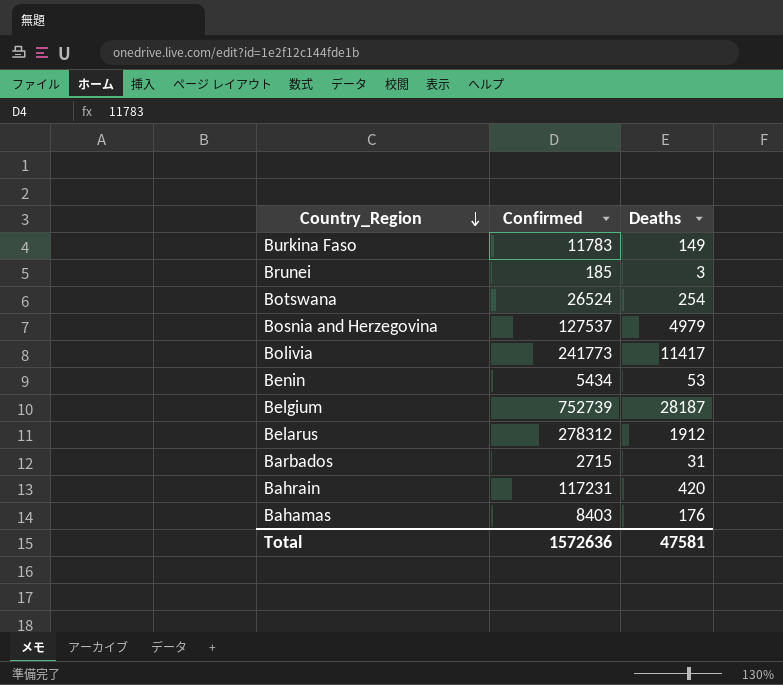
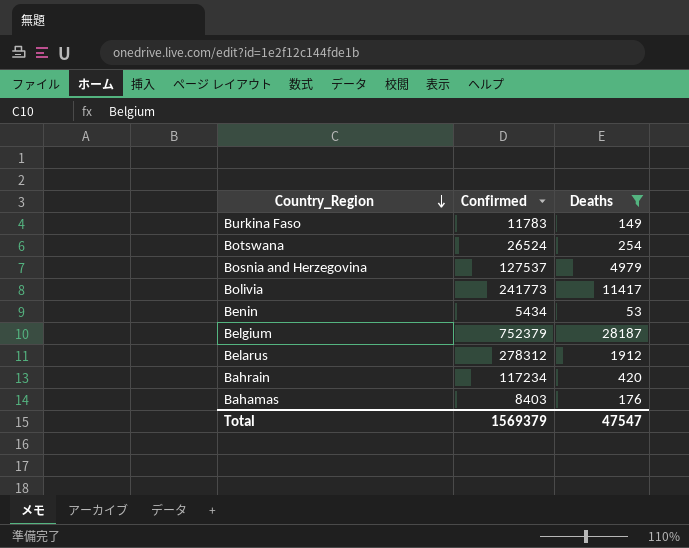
filter: none -> Deaths >= 53
Belgium | Confirmed: 752739 -> 752379
Bahrain | Confirmed: 117231 -> 117234
Total | Confirmed: 1572636 -> 1569379
Total | Deaths: 47581 -> 47547

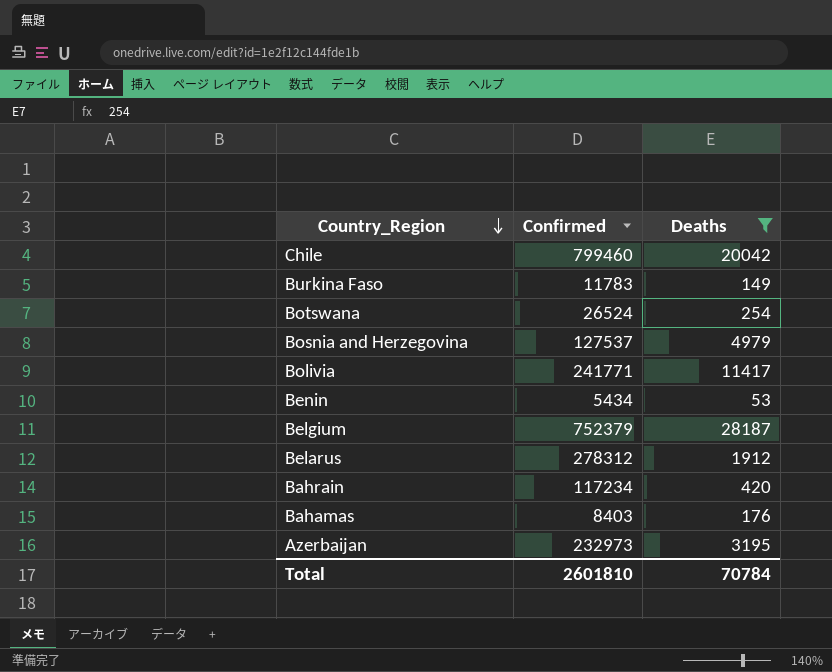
row Chile: none -> 799460 | 20042
Bolivia | Confirmed: 241773 -> 241771
row Azerbaijan: none -> 232973 | 3195
Total | Confirmed: 1569379 -> 2601810
Total | Deaths: 47547 -> 70784

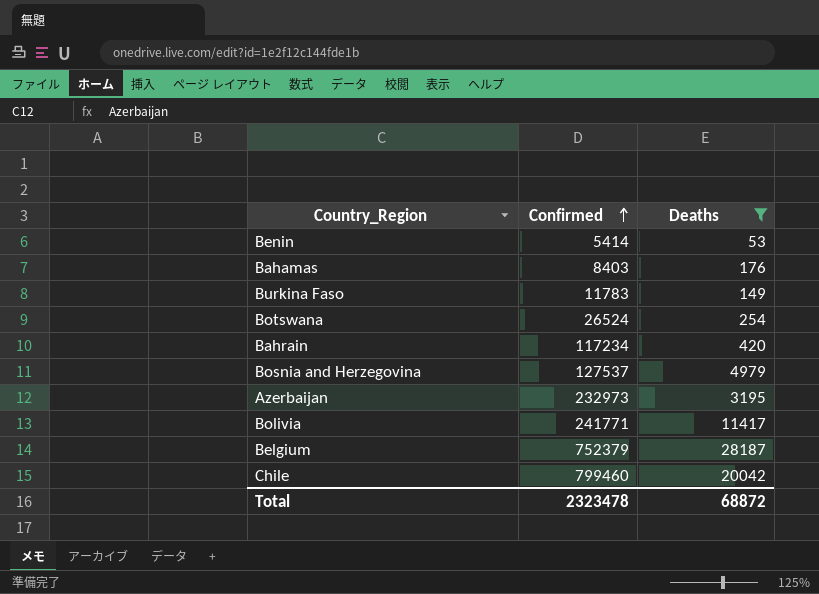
row order: Country_Region descending -> Confirmed ascending
row Belarus: 278312 | 1912 -> none
Benin | Confirmed: 5434 -> 5414
Total | Confirmed: 2601810 -> 2323478
Total | Deaths: 70784 -> 68872

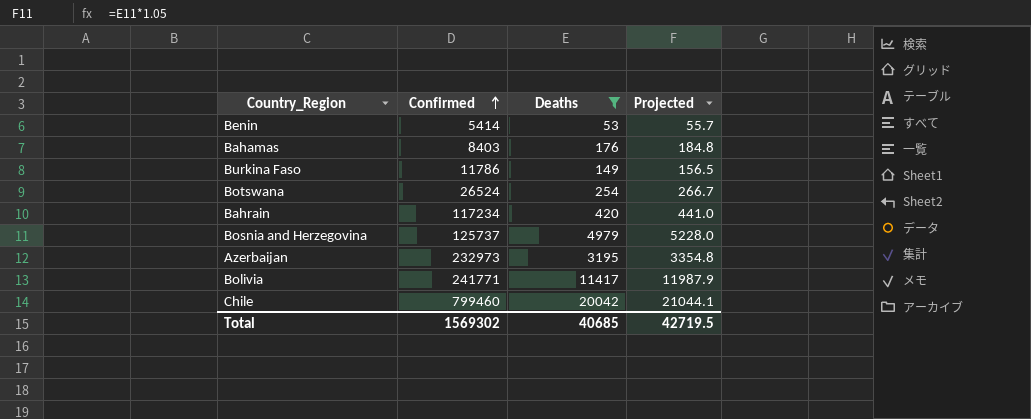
column Projected | formula: none -> [Deaths] * 1.05
row Belgium: 752379 | 28187 -> none
Burkina Faso | Confirmed: 11783 -> 11786
Bosnia and Herzegovina | Confirmed: 127537 -> 125737
Total | Confirmed: 2323478 -> 1569302
Total | Deaths: 68872 -> 40685

